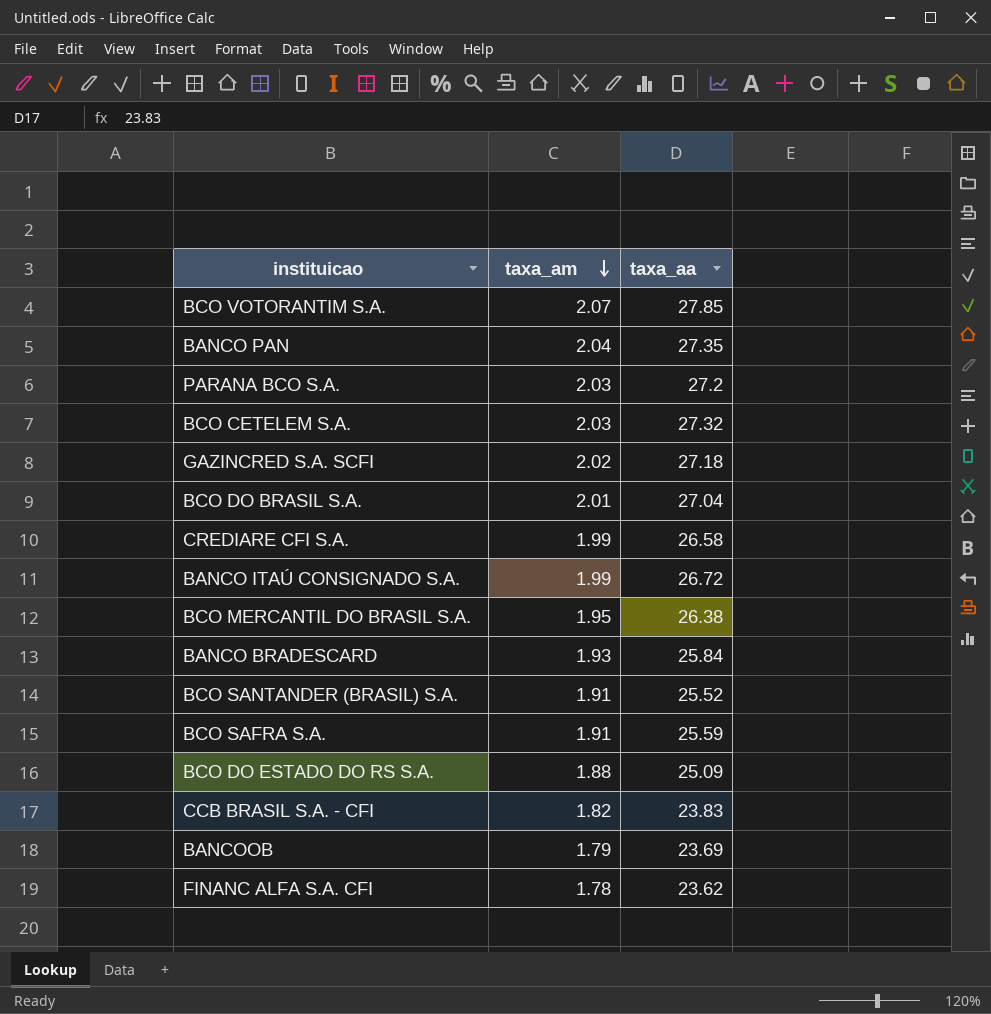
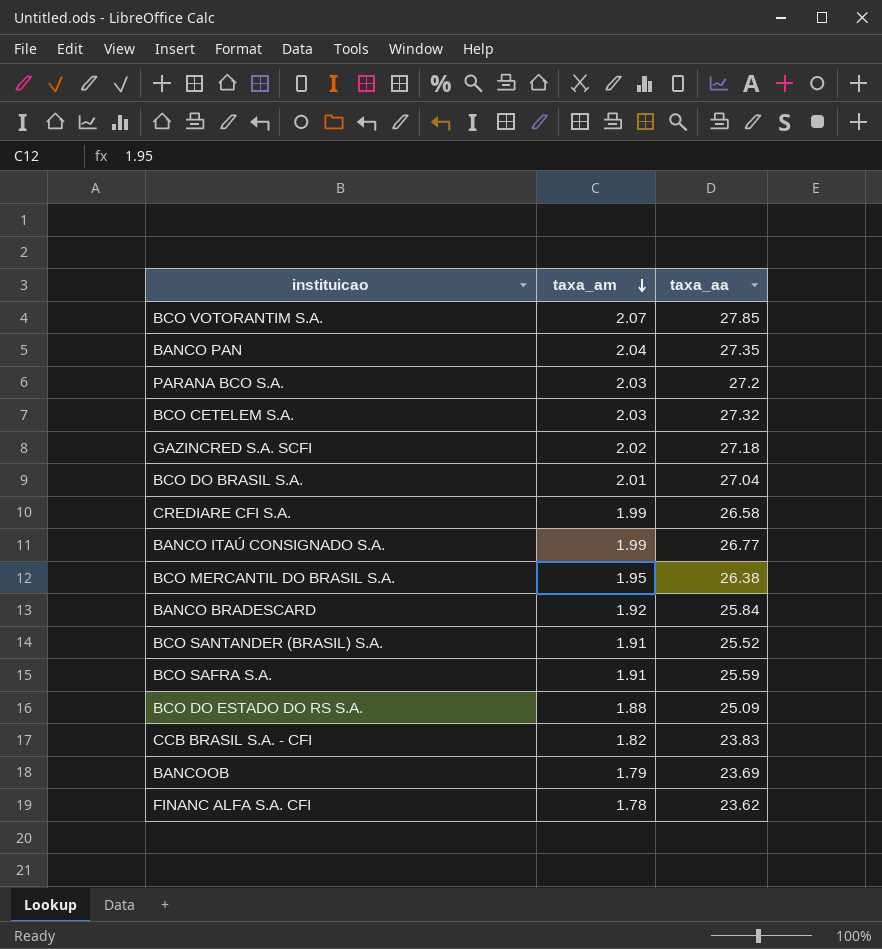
BANCO ITAÚ CONSIGNADO S.A. | taxa_aa: 26.72 -> 26.77
BANCO BRADESCARD | taxa_am: 1.93 -> 1.92

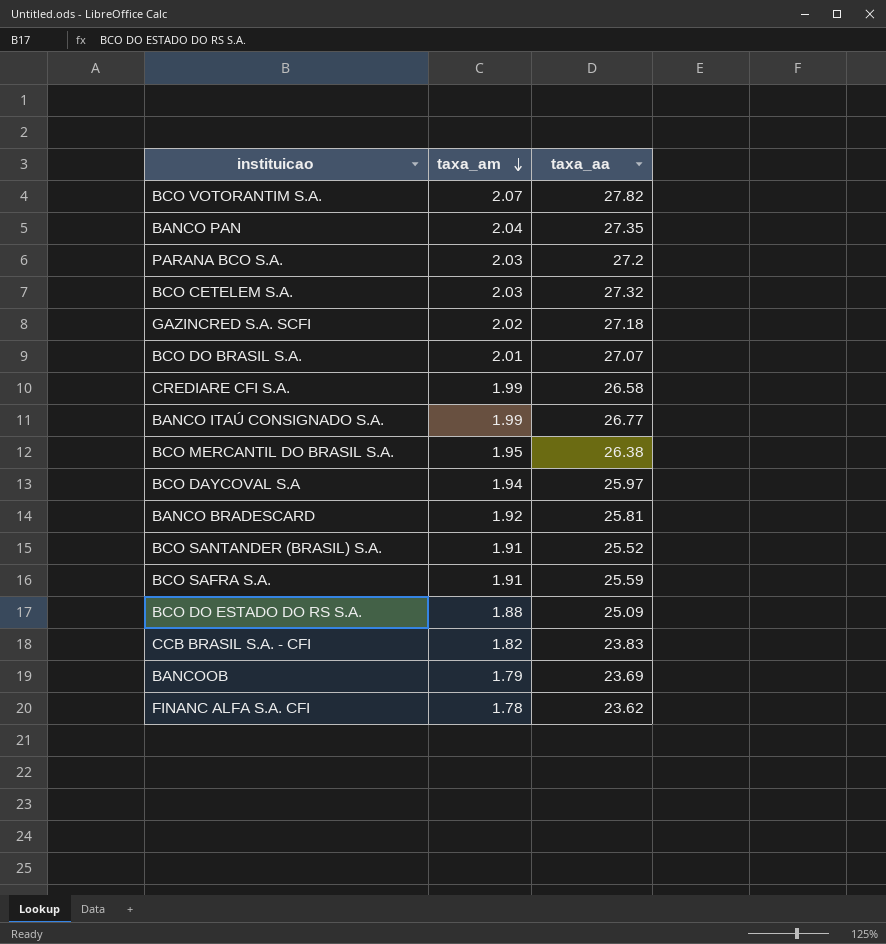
BCO VOTORANTIM S.A. | taxa_aa: 27.85 -> 27.82
BCO DO BRASIL S.A. | taxa_aa: 27.04 -> 27.07
row BCO DAYCOVAL S.A: none -> 1.94 | 25.97
BANCO BRADESCARD | taxa_aa: 25.84 -> 25.81

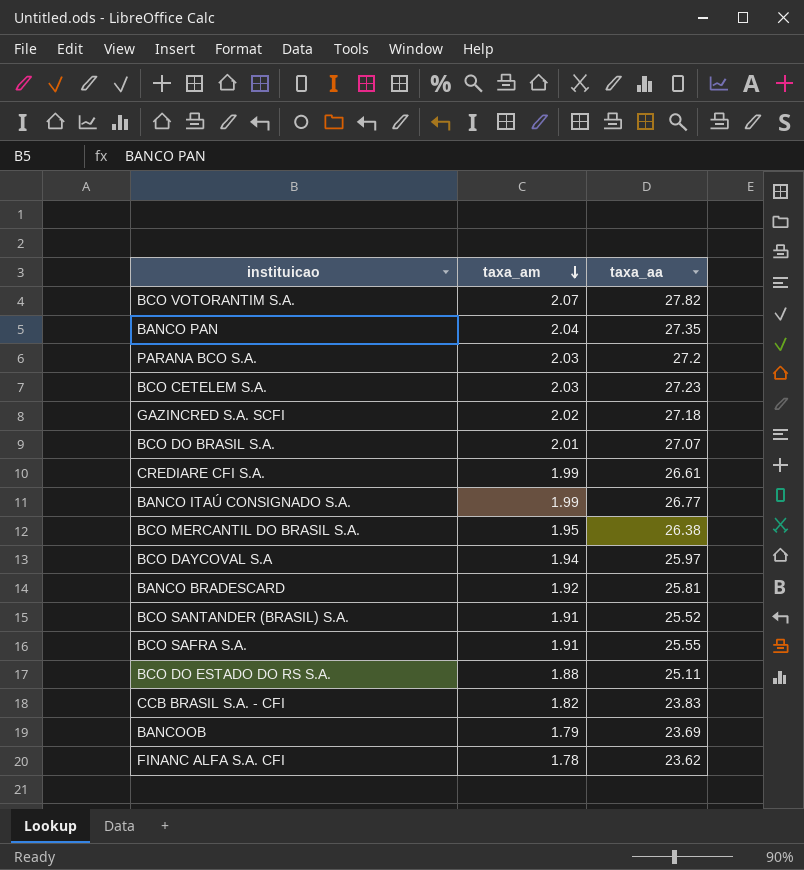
BCO CETELEM S.A. | taxa_aa: 27.32 -> 27.23
CREDIARE CFI S.A. | taxa_aa: 26.58 -> 26.61
BCO SAFRA S.A. | taxa_aa: 25.59 -> 25.55
BCO DO ESTADO DO RS S.A. | taxa_aa: 25.09 -> 25.11

